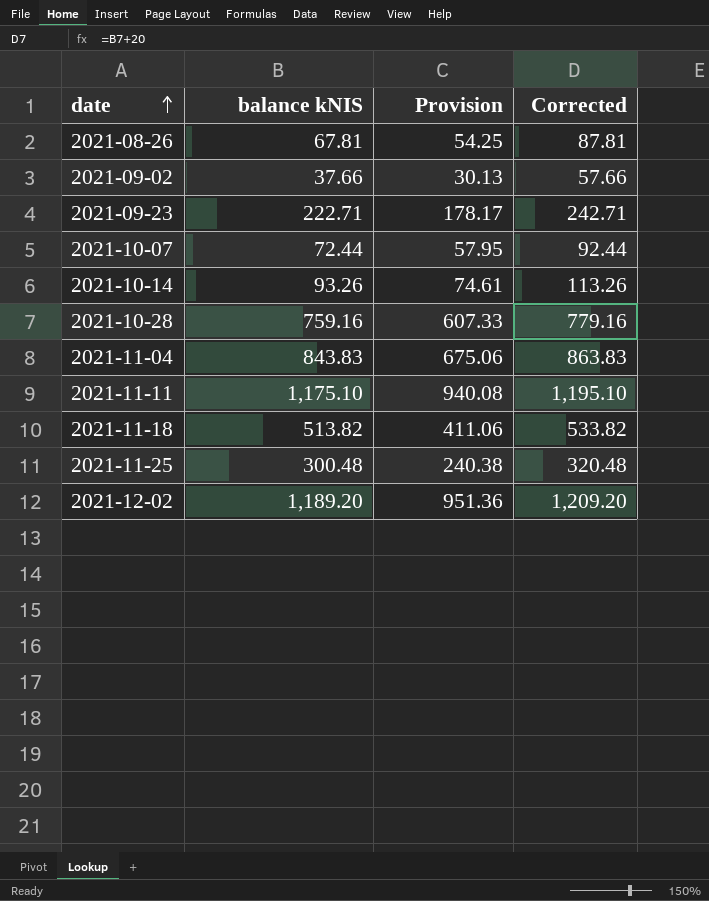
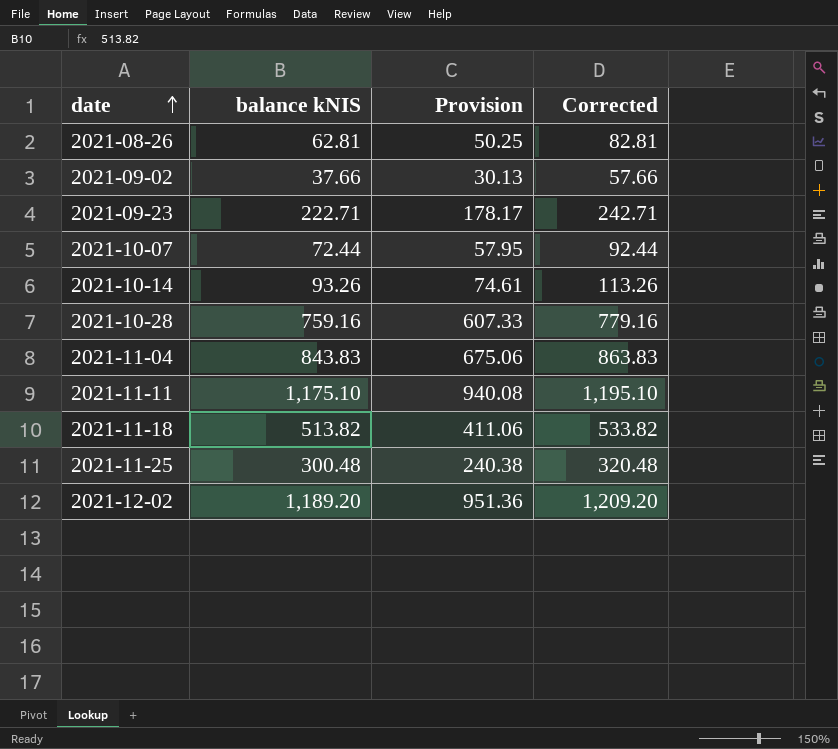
2021-08-26 | balance kNIS: 67.81 -> 62.81
2021-08-26 | Provision: 54.25 -> 50.25
2021-08-26 | Corrected: 87.81 -> 82.81

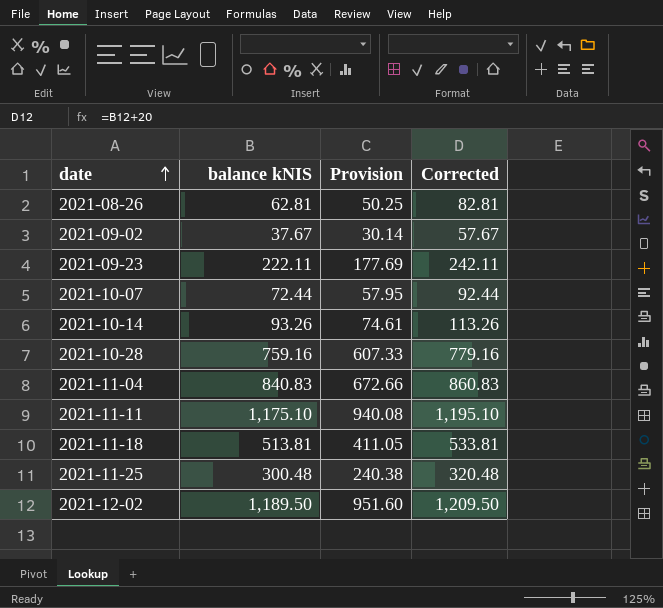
2021-09-02 | balance kNIS: 37.66 -> 37.67
2021-09-02 | Provision: 30.13 -> 30.14
2021-09-02 | Corrected: 57.66 -> 57.67
2021-09-23 | balance kNIS: 222.71 -> 222.11
2021-09-23 | Provision: 178.17 -> 177.69
2021-09-23 | Corrected: 242.71 -> 242.11
2021-11-04 | balance kNIS: 843.83 -> 840.83
2021-11-04 | Provision: 675.06 -> 672.66
2021-11-04 | Corrected: 863.83 -> 860.83
2021-11-18 | balance kNIS: 513.82 -> 513.81
2021-11-18 | Provision: 411.06 -> 411.05
2021-11-18 | Corrected: 533.82 -> 533.81
2021-12-02 | balance kNIS: 1,189.20 -> 1,189.50
2021-12-02 | Provision: 951.36 -> 951.60
2021-12-02 | Corrected: 1,209.20 -> 1,209.50

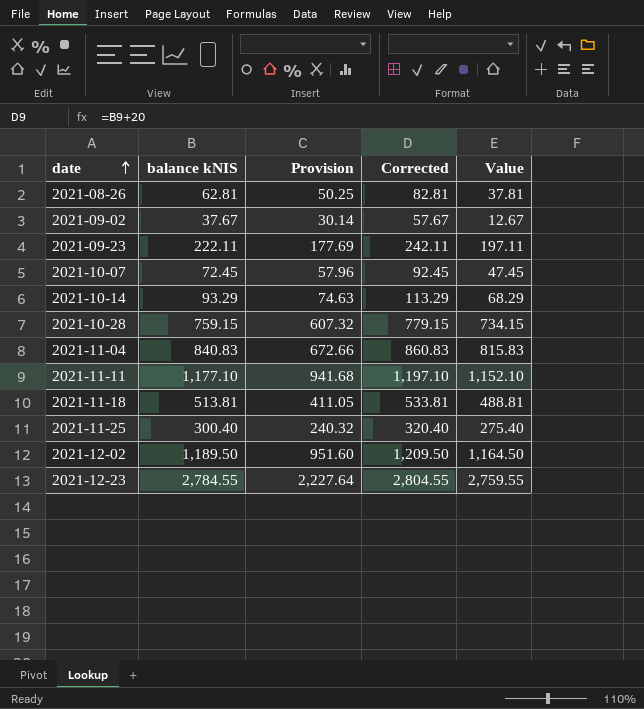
column Value | formula: none -> [balance kNIS] - 25
2021-10-07 | balance kNIS: 72.44 -> 72.45
2021-10-07 | Provision: 57.95 -> 57.96
2021-10-07 | Corrected: 92.44 -> 92.45
2021-10-14 | balance kNIS: 93.26 -> 93.29
2021-10-14 | Provision: 74.61 -> 74.63
2021-10-14 | Corrected: 113.26 -> 113.29
2021-10-28 | balance kNIS: 759.16 -> 759.15
2021-10-28 | Provision: 607.33 -> 607.32
2021-10-28 | Corrected: 779.16 -> 779.15
2021-11-11 | balance kNIS: 1,175.10 -> 1,177.10
2021-11-11 | Provision: 940.08 -> 941.68
2021-11-11 | Corrected: 1,195.10 -> 1,197.10
2021-11-25 | balance kNIS: 300.48 -> 300.40
2021-11-25 | Provision: 240.38 -> 240.32
2021-11-25 | Corrected: 320.48 -> 320.40
row 2021-12-23: none -> 2,784.55 | 2,227.64 | 2,804.55 | 2,759.55

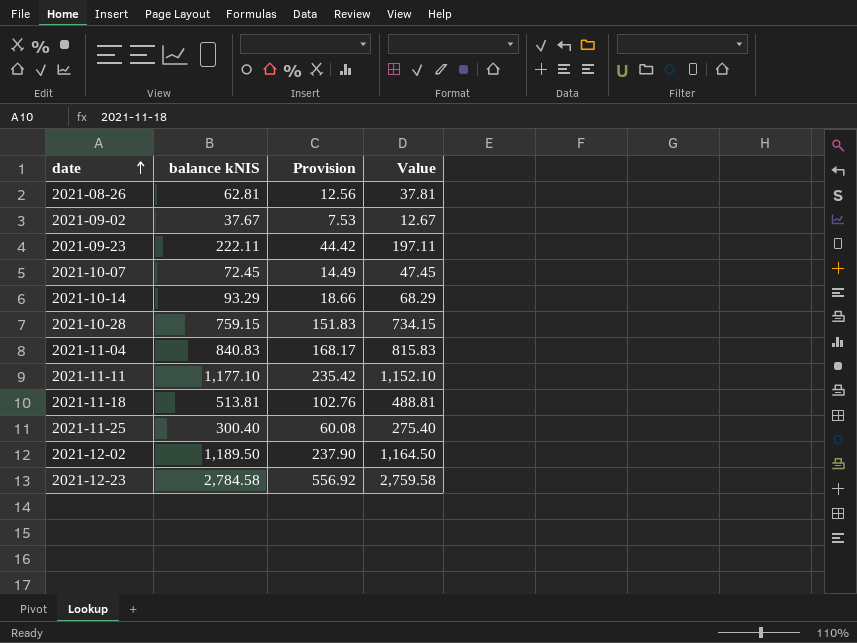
column Corrected | formula: [balance kNIS] + 20 -> none
column Provision | formula: [balance kNIS] * 0.8 -> [balance kNIS] * 0.2
2021-12-23 | balance kNIS: 2,784.55 -> 2,784.58
2021-12-23 | Value: 2,759.55 -> 2,759.58

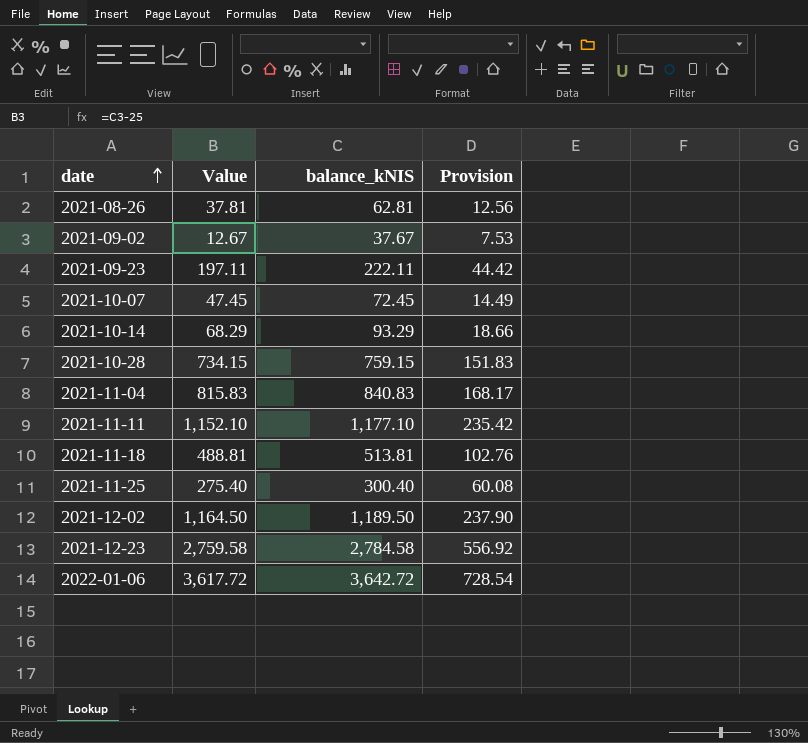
column Value | position: 4 -> 2
column name: balance kNIS -> balance_kNIS
row 2022-01-06: none -> 3,617.72 | 3,642.72 | 728.54

